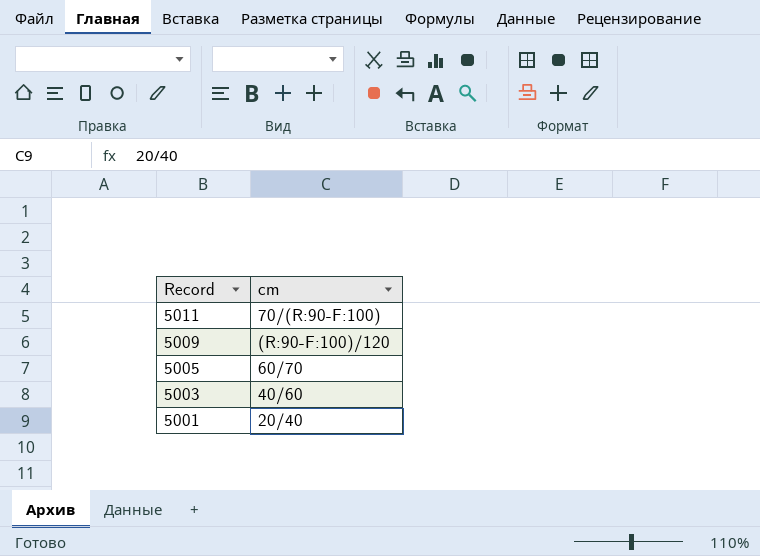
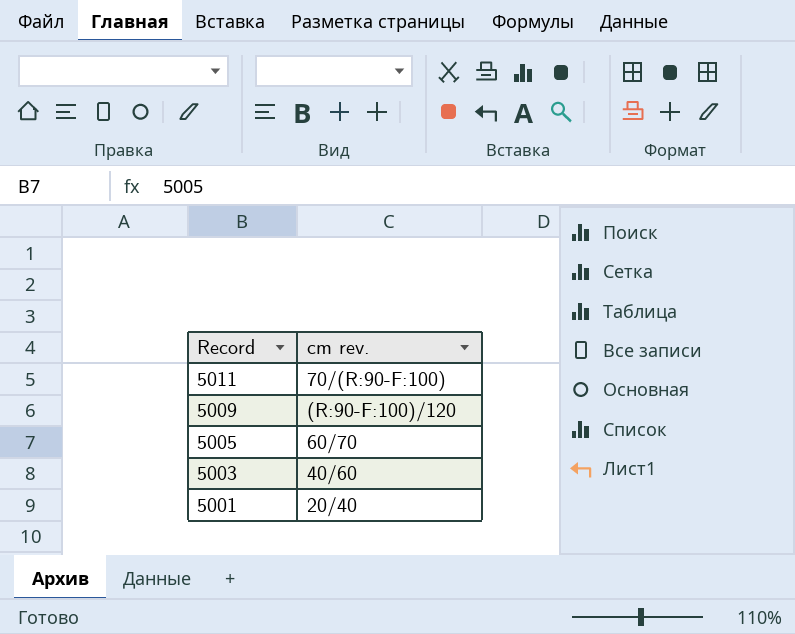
column name: cm -> cm rev.

